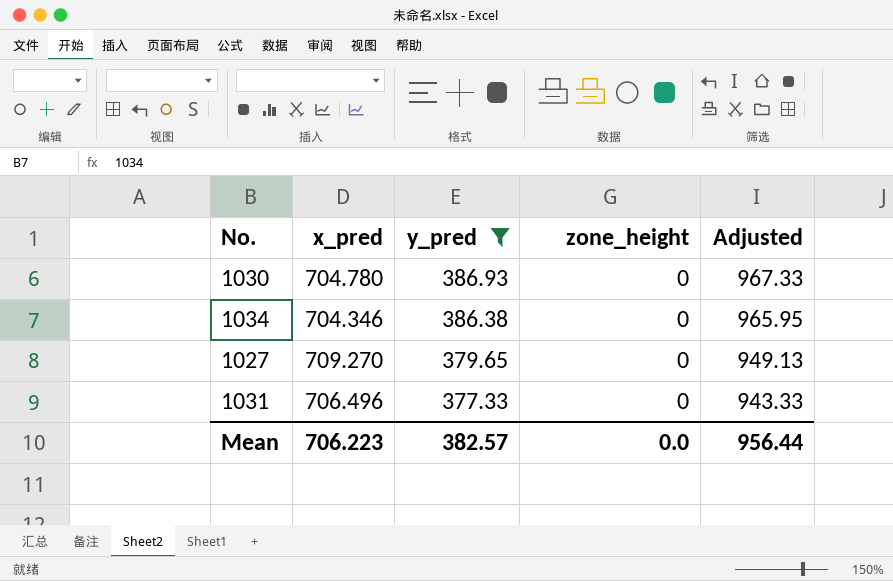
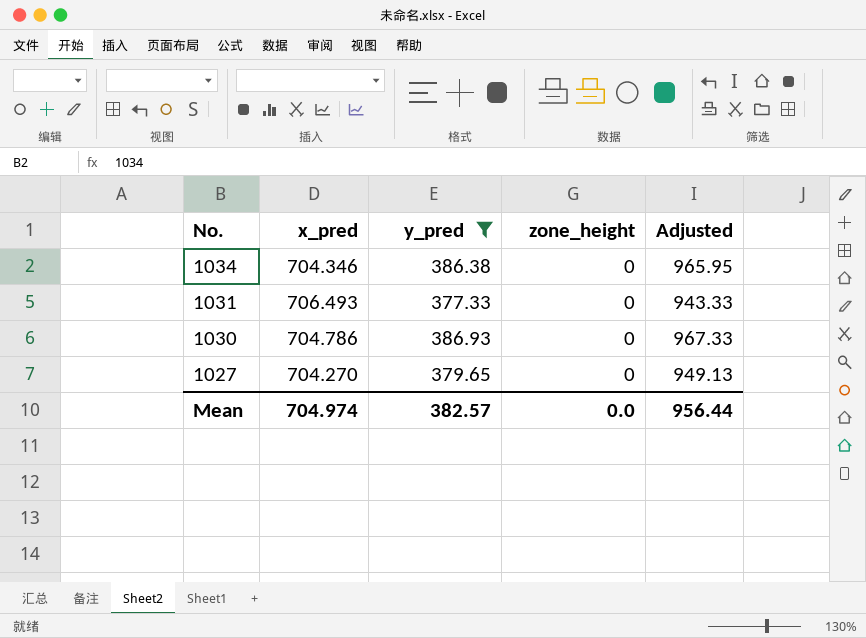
row order: y_pred descending -> No. descending
1031 | x_pred: 706.496 -> 706.493
1030 | x_pred: 704.780 -> 704.786
1027 | x_pred: 709.270 -> 704.270
Mean | x_pred: 706.223 -> 704.974

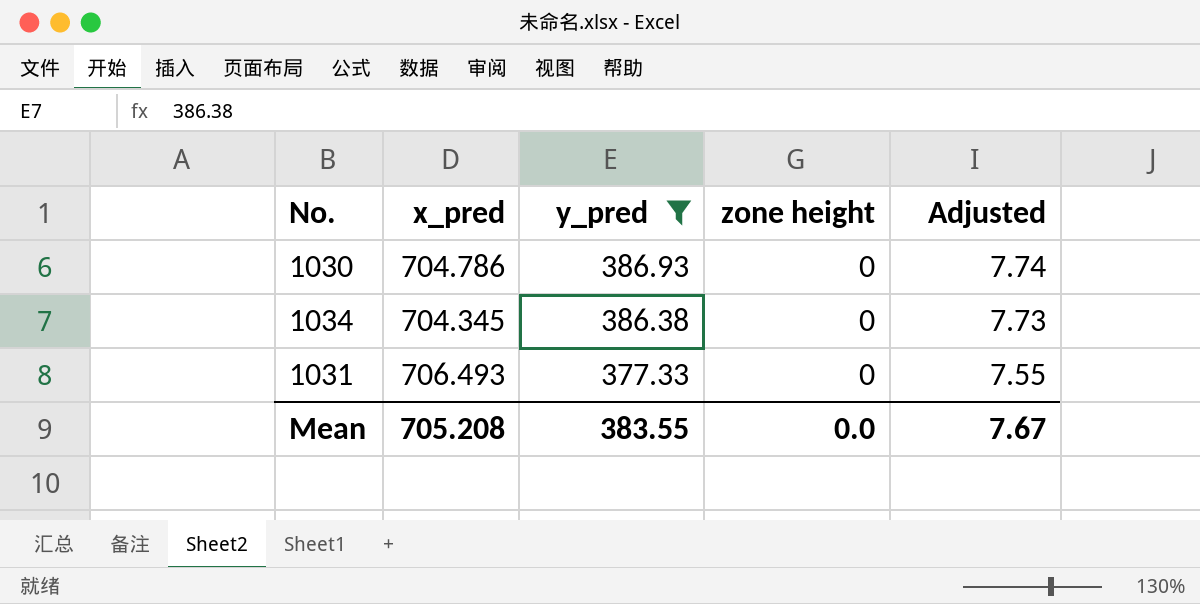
row order: No. descending -> y_pred descending
column name: zone_height -> zone height
column Adjusted | formula: [y_pred] * 2.5 -> [y_pred] * 0.02
row 1027: 704.270 | 379.65 | 0 | 949.13 -> none
1034 | x_pred: 704.346 -> 704.345
Mean | x_pred: 704.974 -> 705.208
Mean | y_pred: 382.57 -> 383.55
Mean | Adjusted: 956.44 -> 7.67

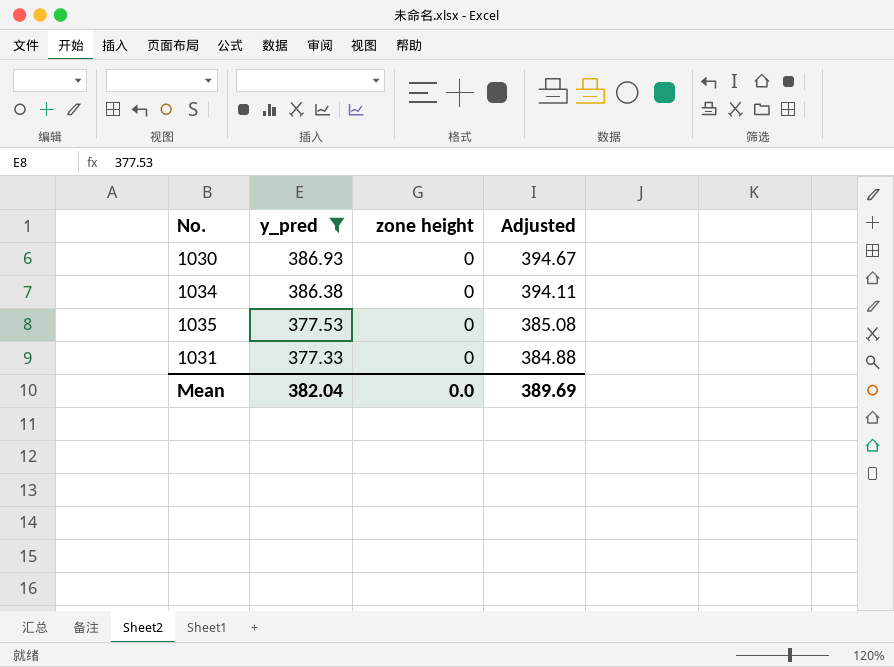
column x_pred | position: 2 -> none
column Adjusted | formula: [y_pred] * 0.02 -> [y_pred] * 1.02
row 1035: none -> 377.53 | 0 | 385.08
Mean | y_pred: 383.55 -> 382.04
Mean | Adjusted: 7.67 -> 389.69

